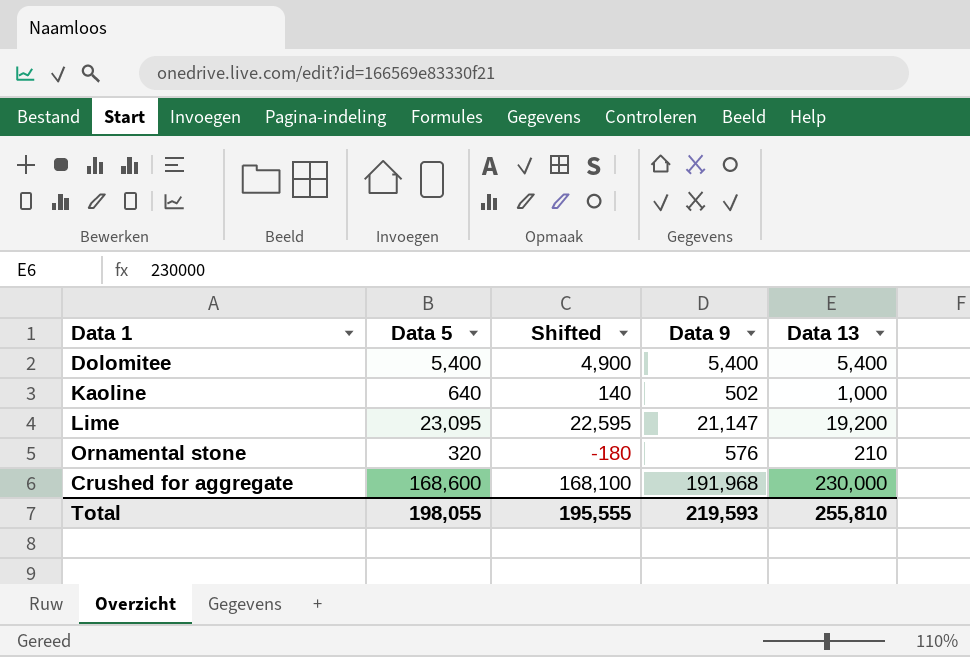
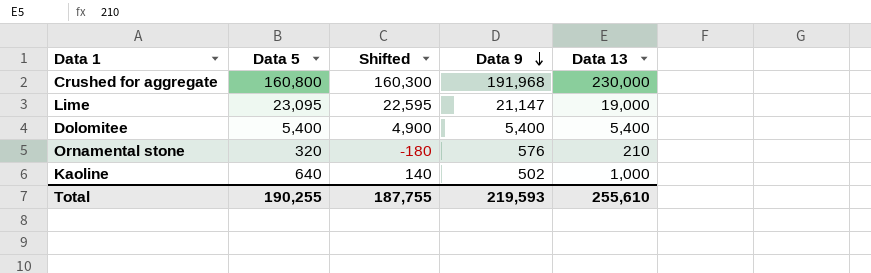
row order: none -> Data 9 descending
Crushed for aggregate | Data 5: 168,600 -> 160,800
Crushed for aggregate | Shifted: 168,100 -> 160,300
Lime | Data 13: 19,200 -> 19,000
Total | Data 5: 198,055 -> 190,255
Total | Shifted: 195,555 -> 187,755
Total | Data 13: 255,810 -> 255,610

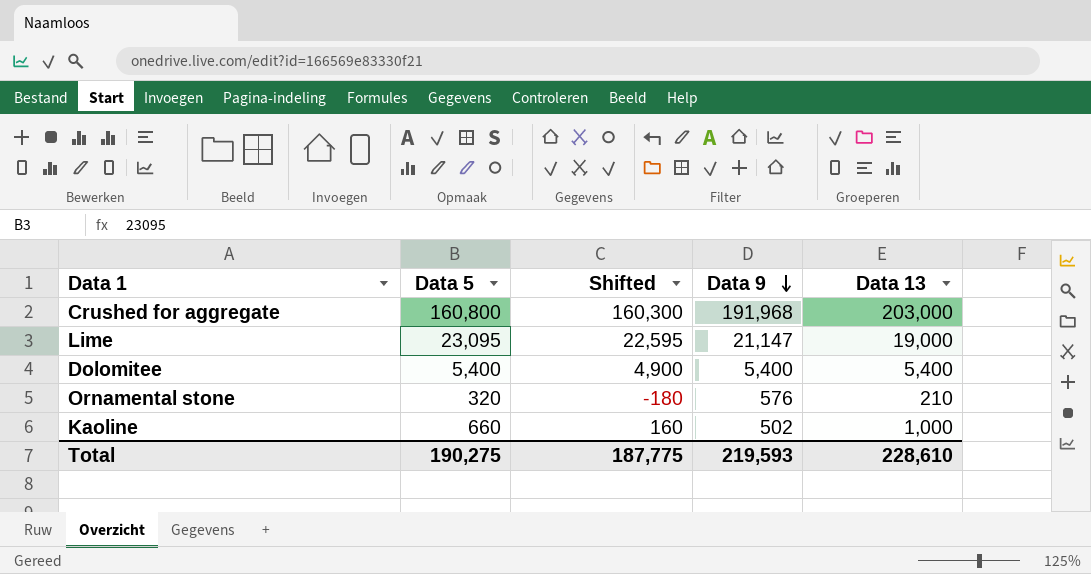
Crushed for aggregate | Data 13: 230,000 -> 203,000
Kaoline | Data 5: 640 -> 660
Kaoline | Shifted: 140 -> 160
Total | Data 5: 190,255 -> 190,275
Total | Shifted: 187,755 -> 187,775
Total | Data 13: 255,610 -> 228,610

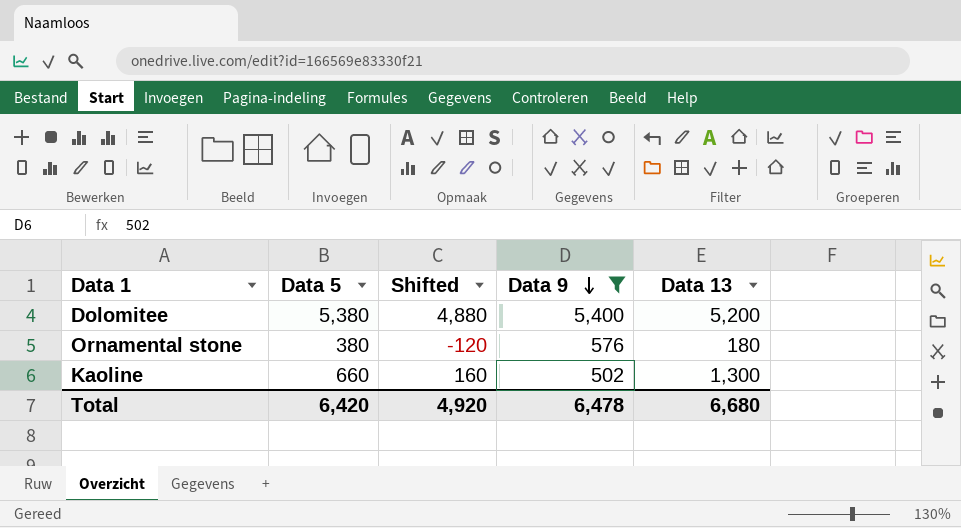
filter: none -> Data 9 <= 5,400
Dolomitee | Data 5: 5,400 -> 5,380
Dolomitee | Shifted: 4,900 -> 4,880
Dolomitee | Data 13: 5,400 -> 5,200
Ornamental stone | Data 5: 320 -> 380
Ornamental stone | Shifted: -180 -> -120
Ornamental stone | Data 13: 210 -> 180
Kaoline | Data 13: 1,000 -> 1,300
Total | Data 5: 190,275 -> 6,420
Total | Shifted: 187,775 -> 4,920
Total | Data 9: 219,593 -> 6,478
Total | Data 13: 228,610 -> 6,680

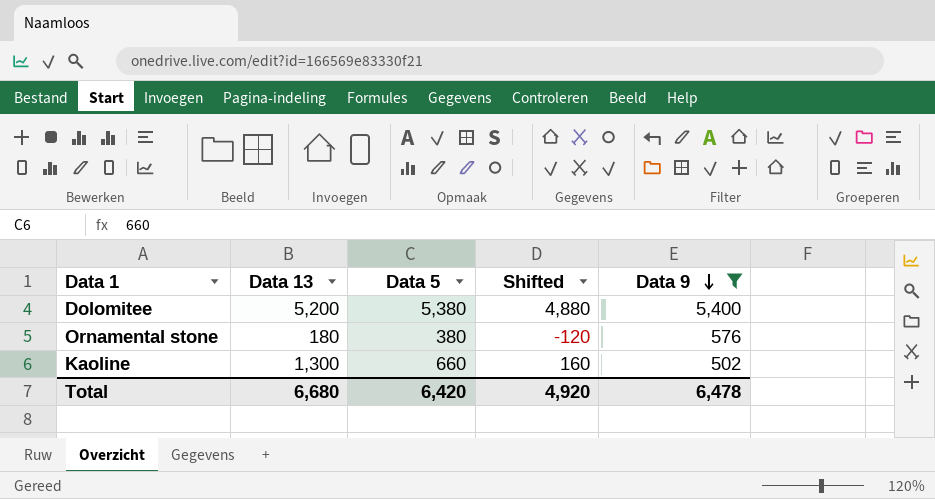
column Data 13 | position: 5 -> 2

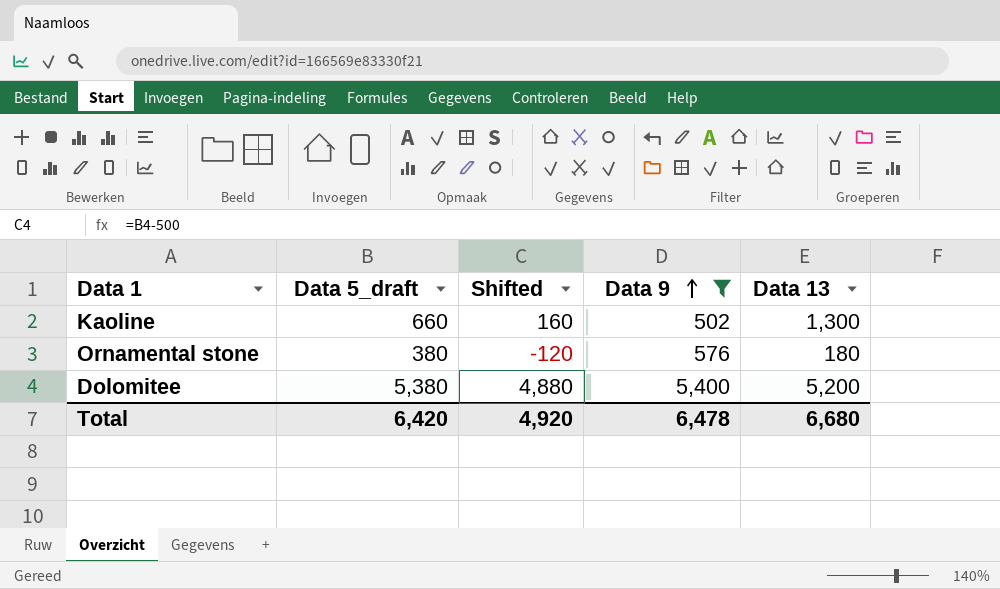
row order: Data 9 descending -> Data 9 ascending
column name: Data 5 -> Data 5_draft
column Data 13 | position: 2 -> 5

